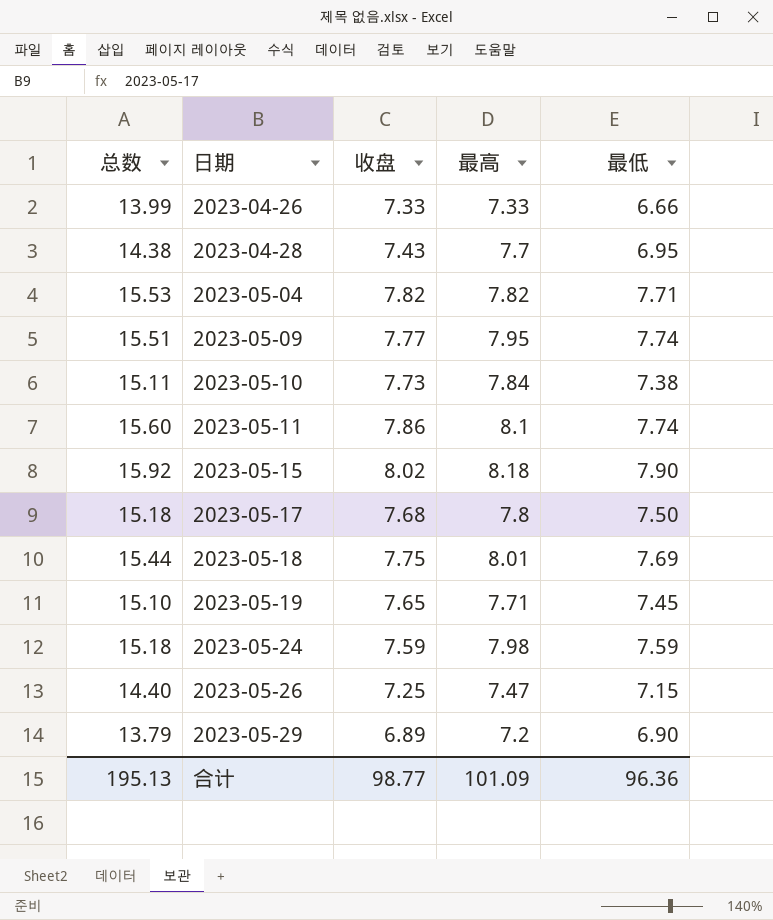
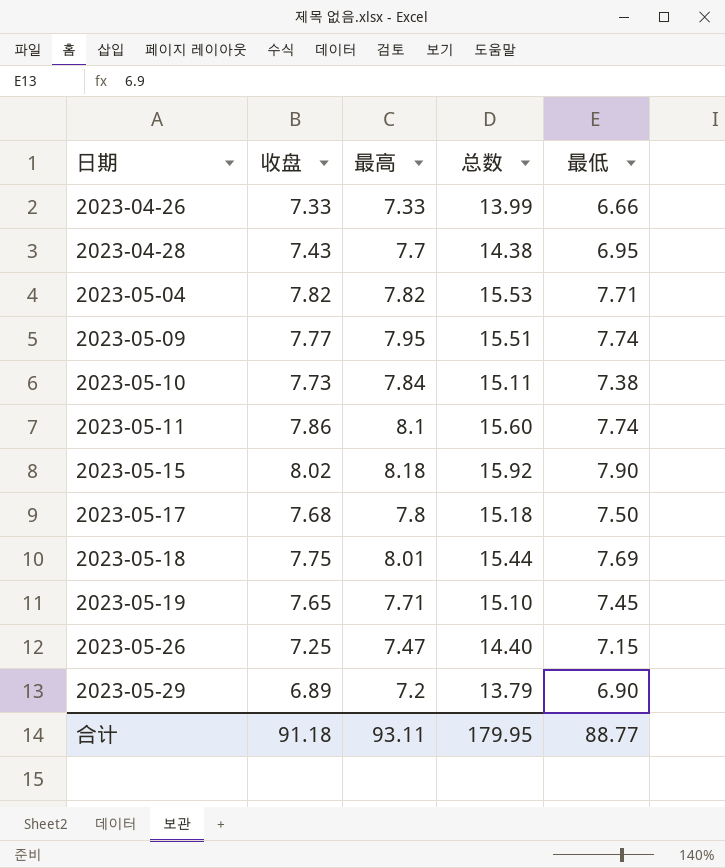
column 总数 | position: 1 -> 4
row 2023-05-24: 15.18 | 7.59 | 7.98 | 7.59 -> none
合计 | 收盘: 98.77 -> 91.18
合计 | 最高: 101.09 -> 93.11
合计 | 总数: 195.13 -> 179.95
合计 | 最低: 96.36 -> 88.77

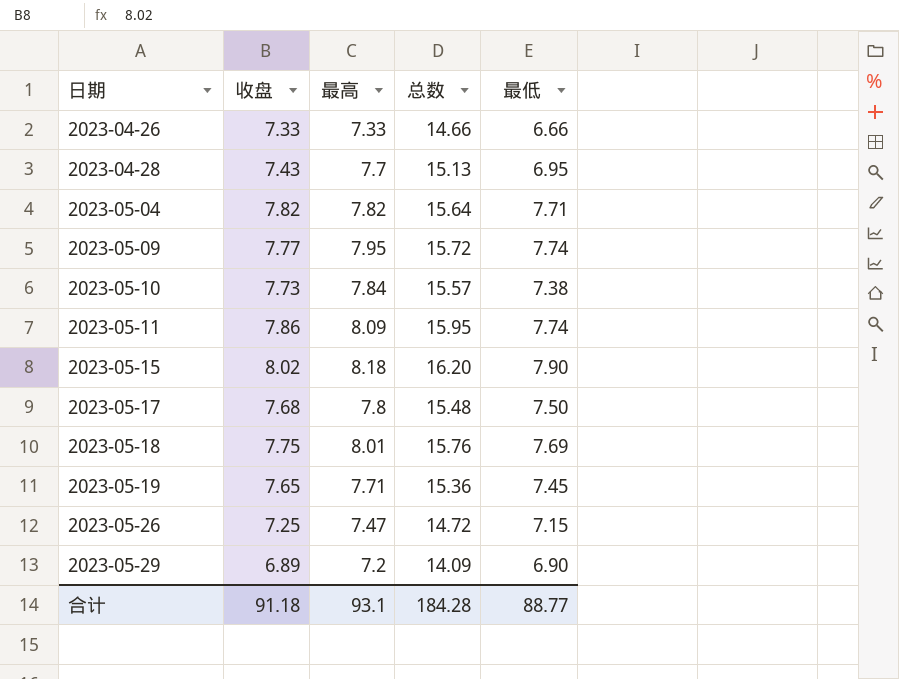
column 总数 | formula: [收盘] + [最低] -> [收盘] + [最高]
2023-05-11 | 最高: 8.1 -> 8.09
合计 | 最高: 93.11 -> 93.1
合计 | 总数: 179.95 -> 184.28

